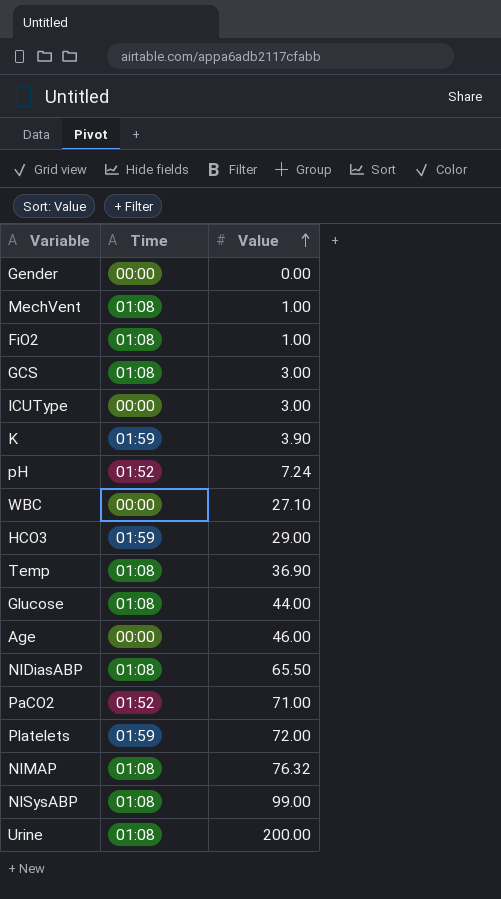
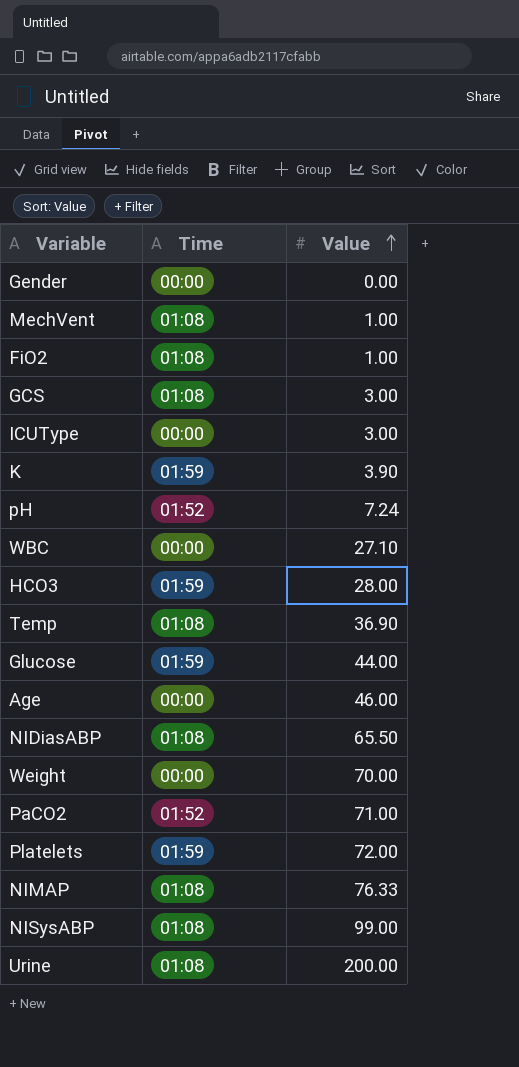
HCO3 | Value: 29.00 -> 28.00
Glucose | Time: 01:08 -> 01:59
row Weight: none -> 00:00 | 70.00
NIMAP | Value: 76.32 -> 76.33

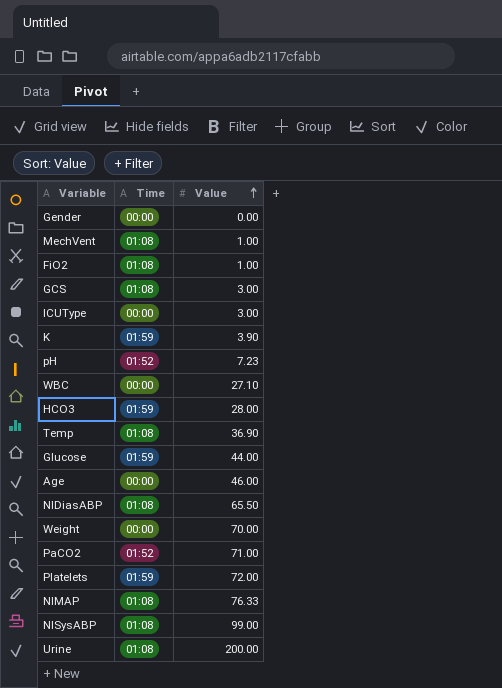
pH | Value: 7.24 -> 7.23

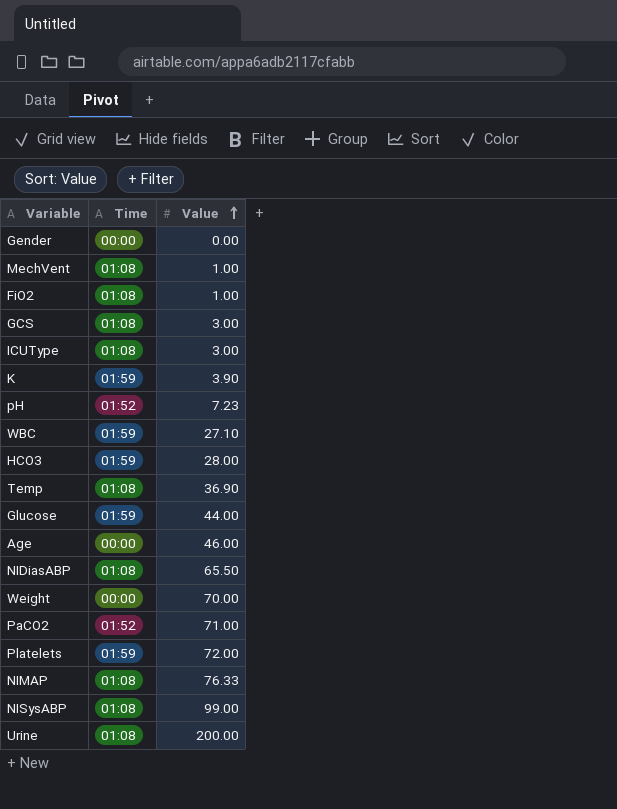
ICUType | Time: 00:00 -> 01:08
WBC | Time: 00:00 -> 01:59

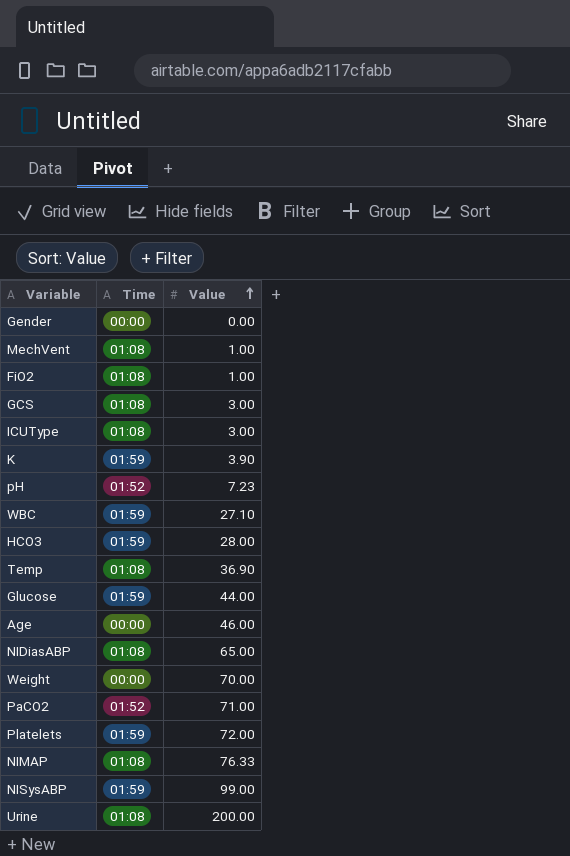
NIDiasABP | Value: 65.50 -> 65.00
NISysABP | Time: 01:08 -> 01:59

